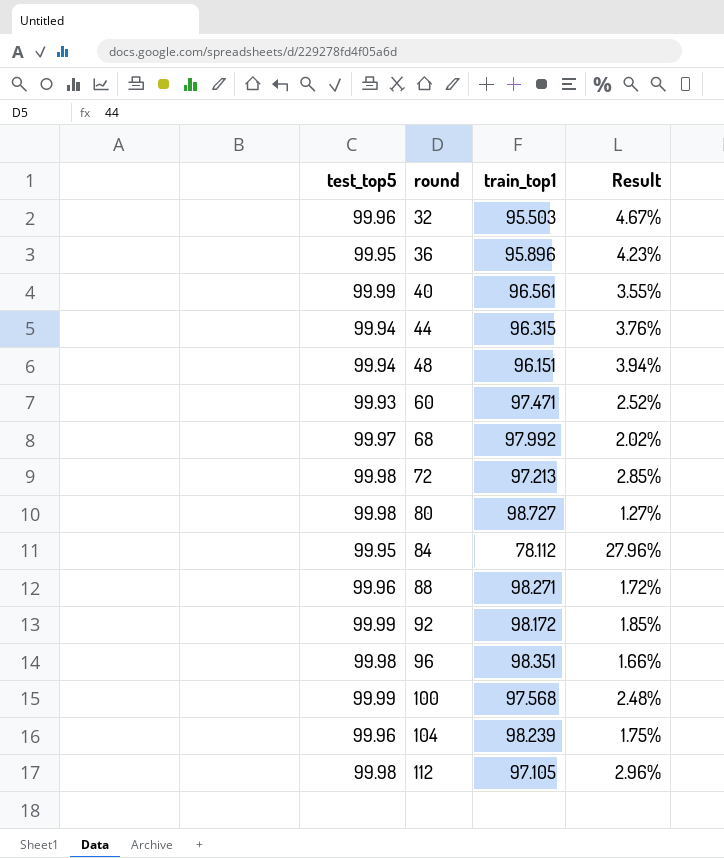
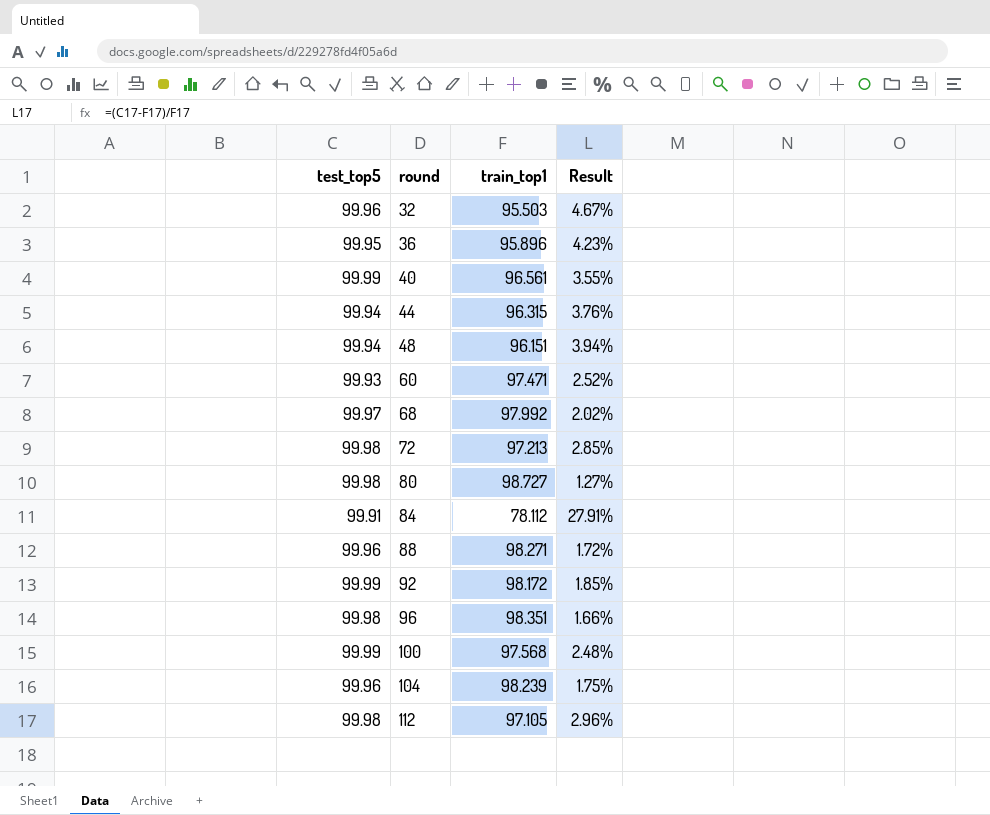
84 | test_top5: 99.95 -> 99.91
84 | Result: 27.96% -> 27.91%

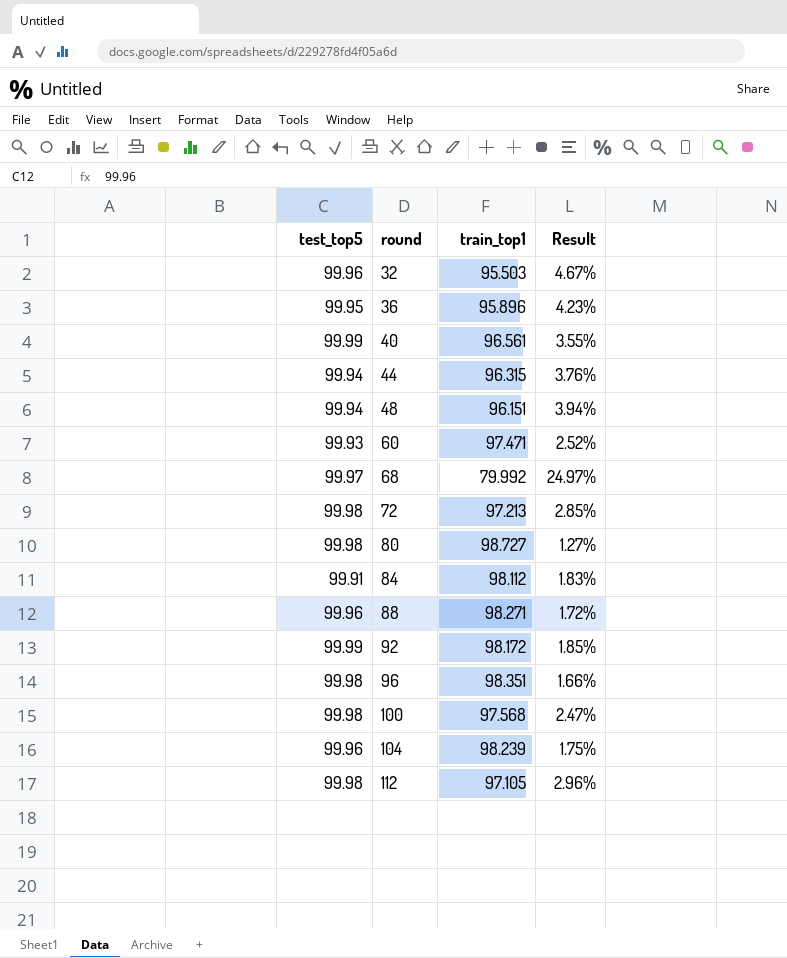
68 | train_top1: 97.992 -> 79.992
68 | Result: 2.02% -> 24.97%
84 | train_top1: 78.112 -> 98.112
84 | Result: 27.91% -> 1.83%
100 | test_top5: 99.99 -> 99.98
100 | Result: 2.48% -> 2.47%

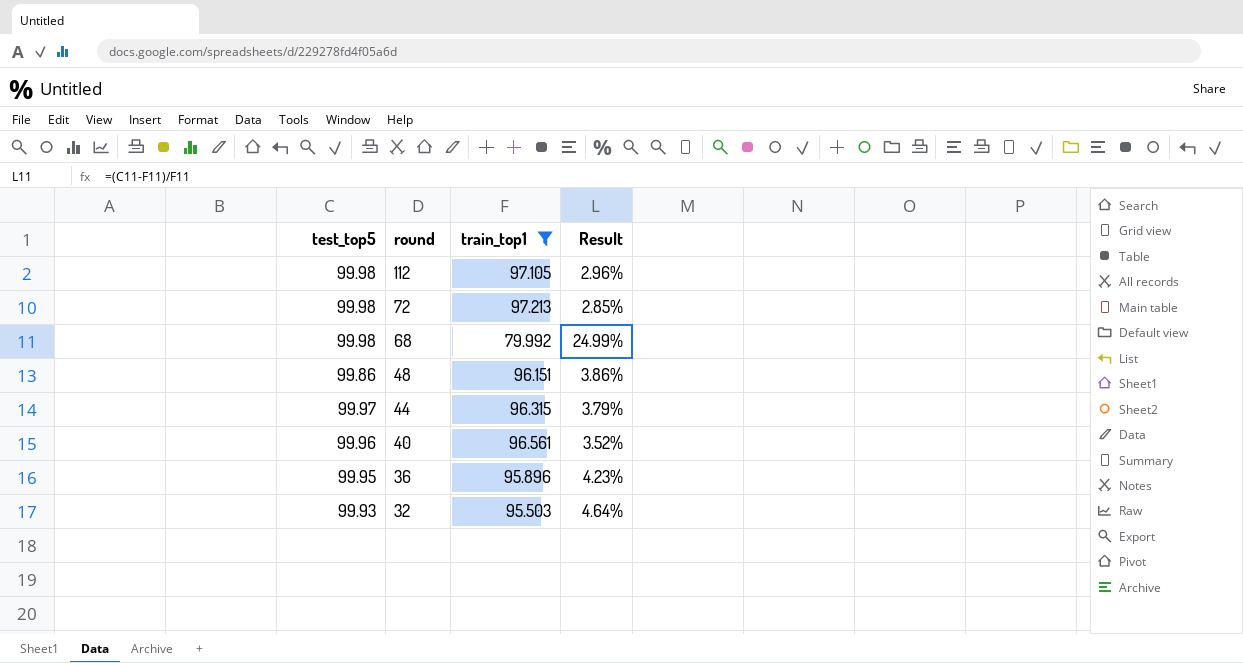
filter: none -> train_top1 <= 97.213
row order: round ascending -> round descending
68 | test_top5: 99.97 -> 99.98
68 | Result: 24.97% -> 24.99%
48 | test_top5: 99.94 -> 99.86
48 | Result: 3.94% -> 3.86%
44 | test_top5: 99.94 -> 99.97
44 | Result: 3.76% -> 3.79%
40 | test_top5: 99.99 -> 99.96
40 | Result: 3.55% -> 3.52%
32 | test_top5: 99.96 -> 99.93
32 | Result: 4.67% -> 4.64%

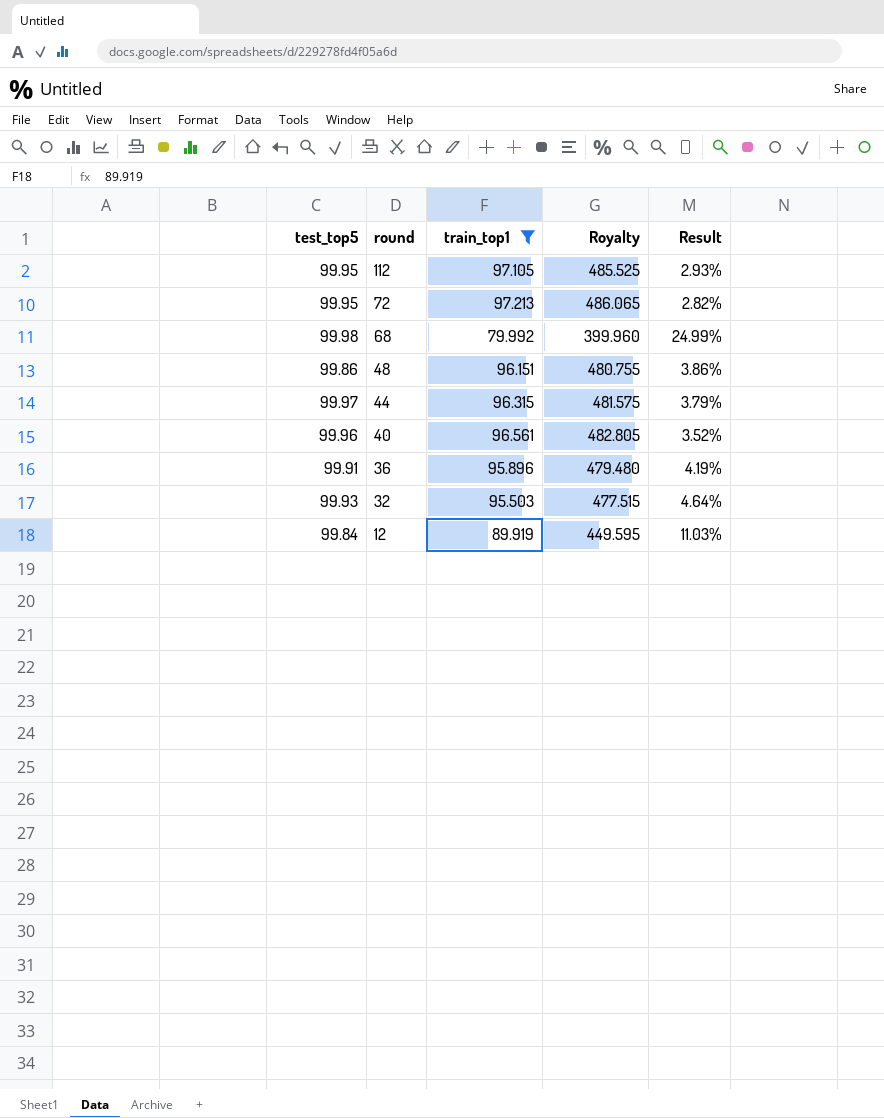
column Royalty | formula: none -> [train_top1] * 5
112 | test_top5: 99.98 -> 99.95
112 | Result: 2.96% -> 2.93%
72 | test_top5: 99.98 -> 99.95
72 | Result: 2.85% -> 2.82%
36 | test_top5: 99.95 -> 99.91
36 | Result: 4.23% -> 4.19%
row 12: none -> 99.84 | 89.919 | 449.595 | 11.03%

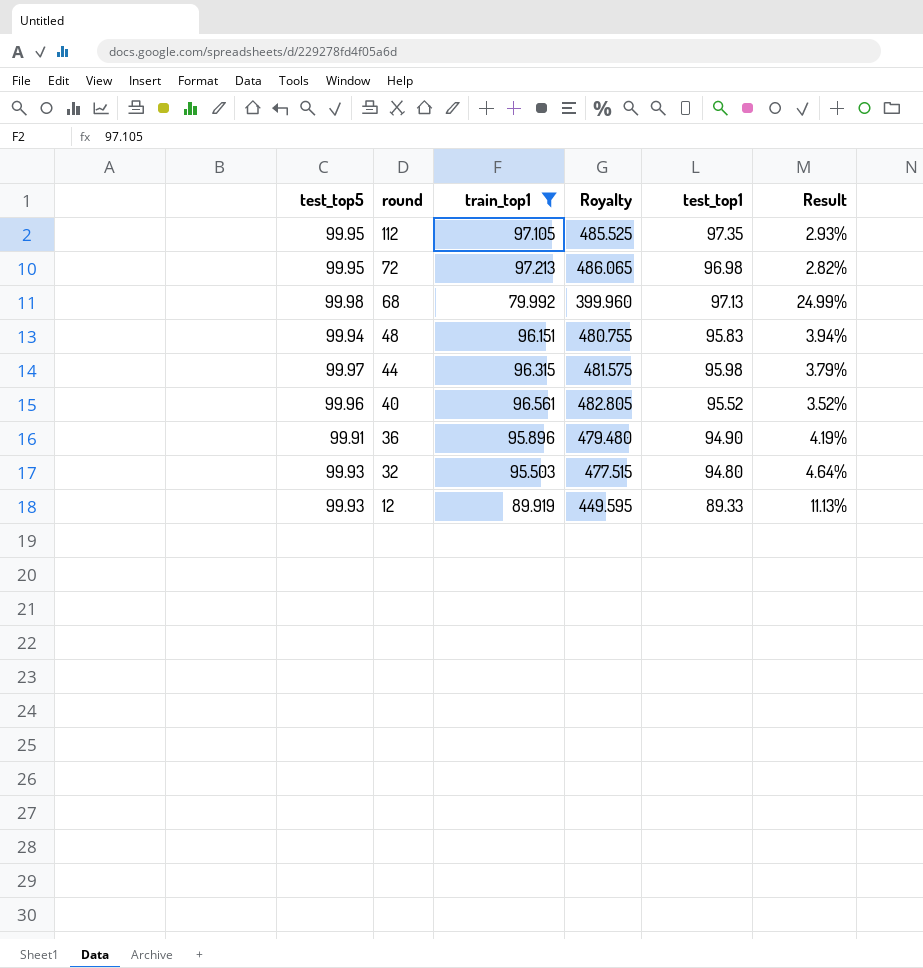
column test_top1 | position: none -> 5
48 | test_top5: 99.86 -> 99.94
48 | Result: 3.86% -> 3.94%
12 | test_top5: 99.84 -> 99.93
12 | Result: 11.03% -> 11.13%

